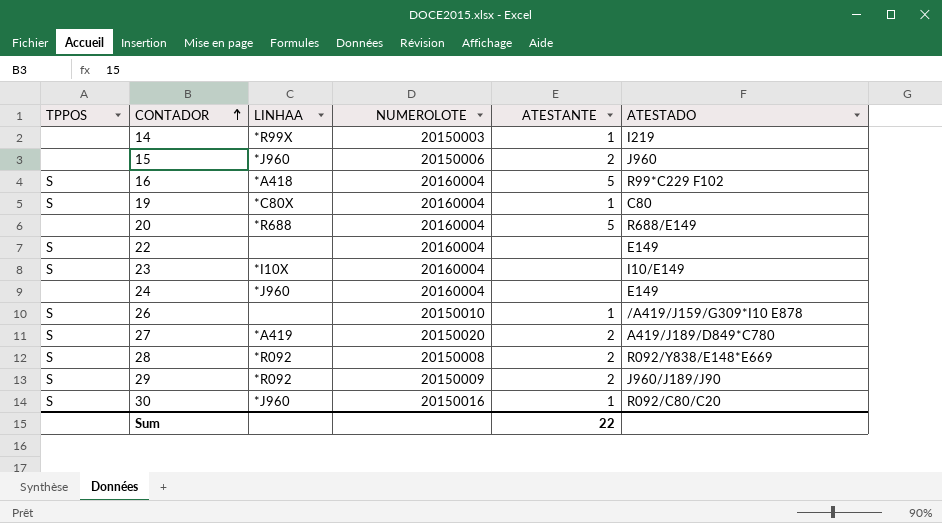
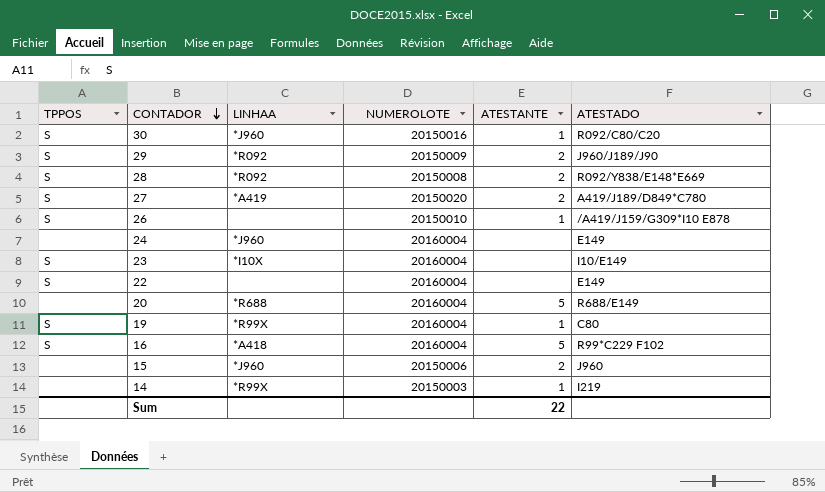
row order: CONTADOR ascending -> CONTADOR descending
19 | LINHAA: *C80X -> *R99X

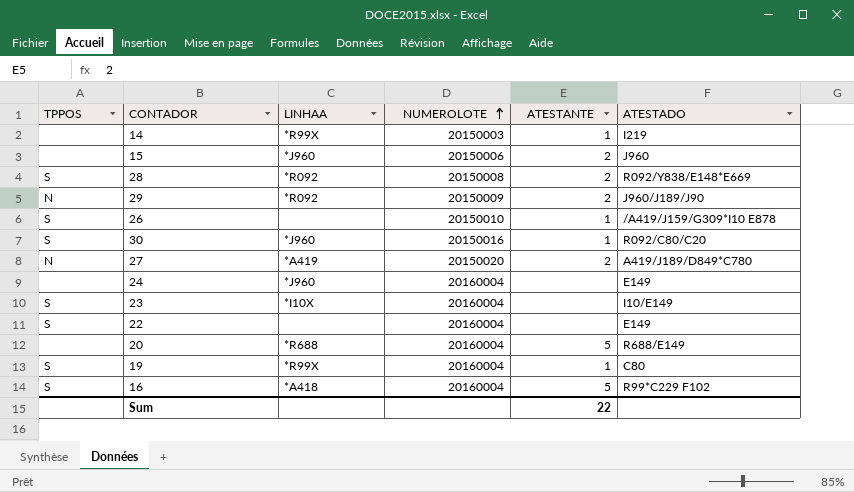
row order: CONTADOR descending -> NUMEROLOTE ascending
29 | TPPOS: S -> N
27 | TPPOS: S -> N

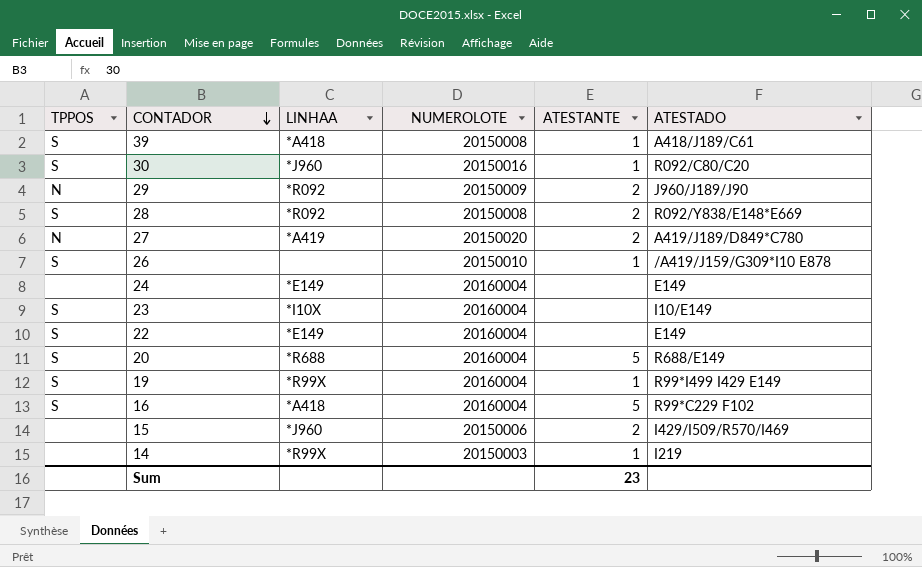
row order: NUMEROLOTE ascending -> CONTADOR descending
row 39: none -> S | *A418 | 20150008 | 1 | A418/J189/C61
24 | LINHAA: *J960 -> *E149
22 | LINHAA: none -> *E149
20 | TPPOS: none -> S
19 | ATESTADO: C80 -> R99*I499 I429 E149
15 | ATESTADO: J960 -> I429/I509/R570/I469
Sum | ATESTANTE: 22 -> 23

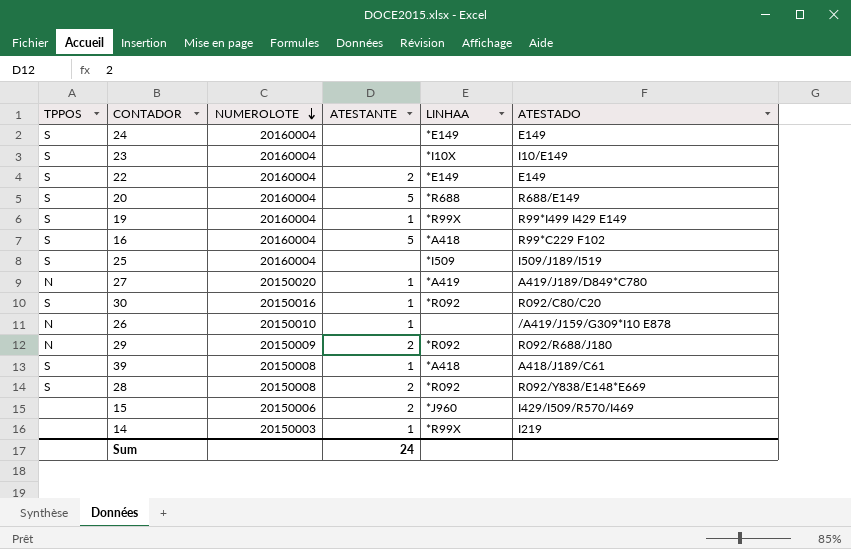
row order: CONTADOR descending -> NUMEROLOTE descending
column LINHAA | position: 3 -> 5
24 | TPPOS: none -> S
22 | ATESTANTE: none -> 2
row 25: none -> S | 20160004 | none | *I509 | I509/J189/I519
27 | ATESTANTE: 2 -> 1
30 | LINHAA: *J960 -> *R092
26 | TPPOS: S -> N
29 | ATESTADO: J960/J189/J90 -> R092/R688/J180
Sum | ATESTANTE: 23 -> 24

